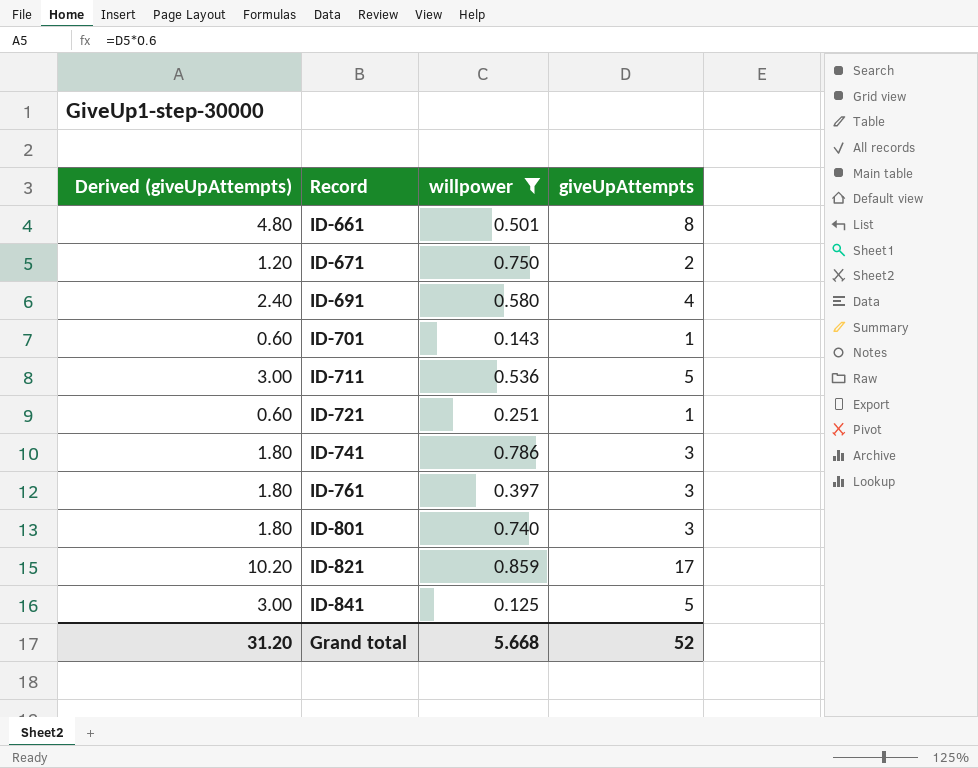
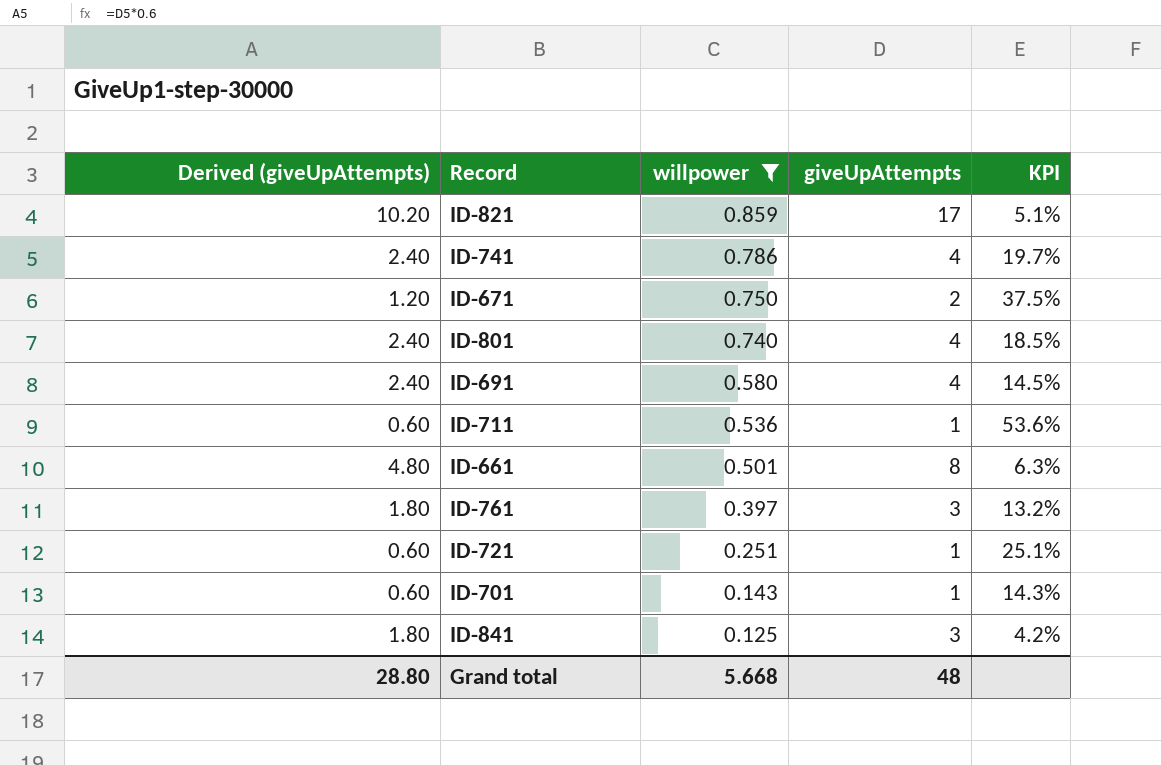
row order: Record ascending -> willpower descending
column KPI | formula: none -> [willpower] / [giveUpAttempts]
ID-741 | Derived (giveUpAttempts): 1.80 -> 2.40
ID-741 | giveUpAttempts: 3 -> 4
ID-801 | Derived (giveUpAttempts): 1.80 -> 2.40
ID-801 | giveUpAttempts: 3 -> 4
ID-711 | Derived (giveUpAttempts): 3.00 -> 0.60
ID-711 | giveUpAttempts: 5 -> 1
ID-841 | Derived (giveUpAttempts): 3.00 -> 1.80
ID-841 | giveUpAttempts: 5 -> 3
Grand total | Derived (giveUpAttempts): 31.20 -> 28.80
Grand total | giveUpAttempts: 52 -> 48

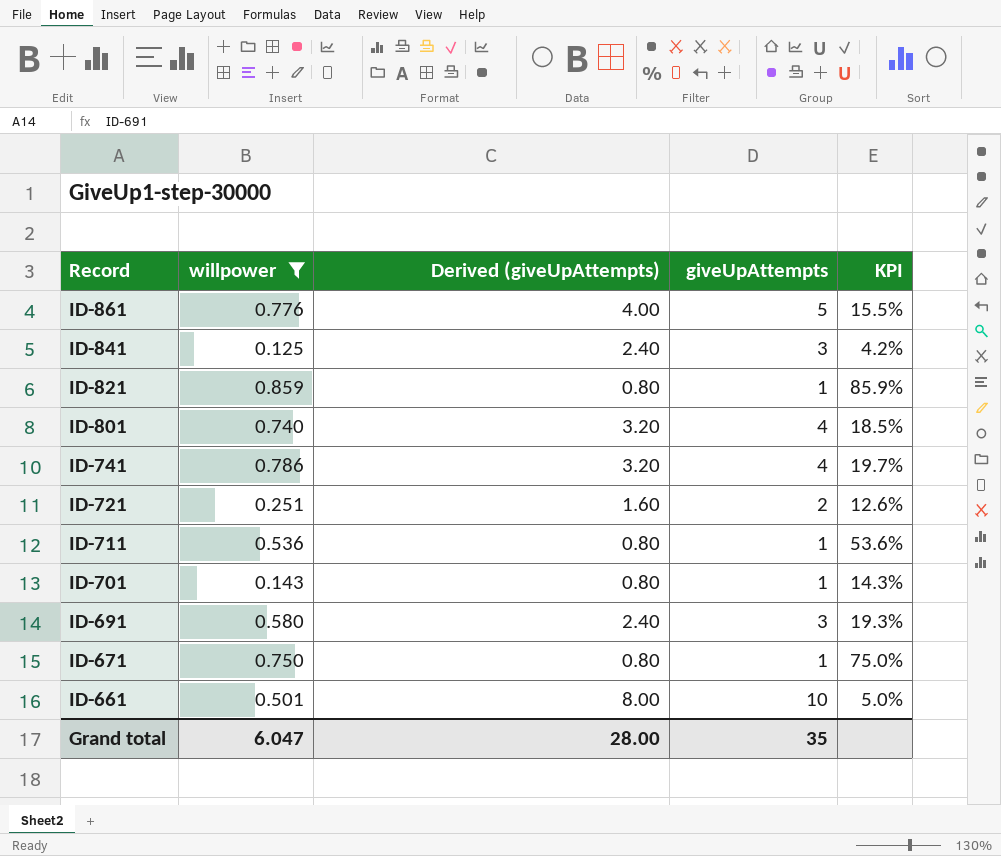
row order: willpower descending -> Record descending
column Derived (giveUpAttempts) | formula: [giveUpAttempts] * 0.6 -> [giveUpAttempts] * 0.8
column Derived (giveUpAttempts) | position: 1 -> 3
row ID-761: 1.80 | 0.397 | 3 | 13.2% -> none
row ID-861: none -> 0.776 | 4.00 | 5 | 15.5%
ID-821 | giveUpAttempts: 17 -> 1
ID-821 | KPI: 5.1% -> 85.9%
ID-721 | giveUpAttempts: 1 -> 2
ID-721 | KPI: 25.1% -> 12.6%
ID-691 | giveUpAttempts: 4 -> 3
ID-691 | KPI: 14.5% -> 19.3%
ID-671 | giveUpAttempts: 2 -> 1
ID-671 | KPI: 37.5% -> 75.0%
ID-661 | giveUpAttempts: 8 -> 10
ID-661 | KPI: 6.3% -> 5.0%
Grand total | willpower: 5.668 -> 6.047
Grand total | Derived (giveUpAttempts): 28.80 -> 28.00
Grand total | giveUpAttempts: 48 -> 35

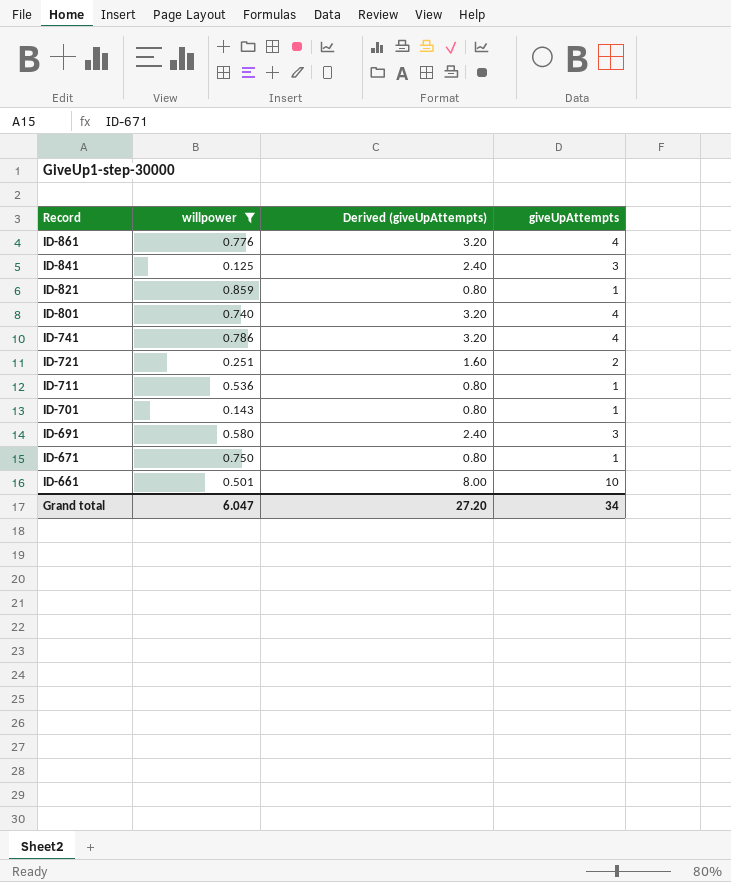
column KPI | formula: [willpower] / [giveUpAttempts] -> none
ID-861 | Derived (giveUpAttempts): 4.00 -> 3.20
ID-861 | giveUpAttempts: 5 -> 4
Grand total | Derived (giveUpAttempts): 28.00 -> 27.20
Grand total | giveUpAttempts: 35 -> 34

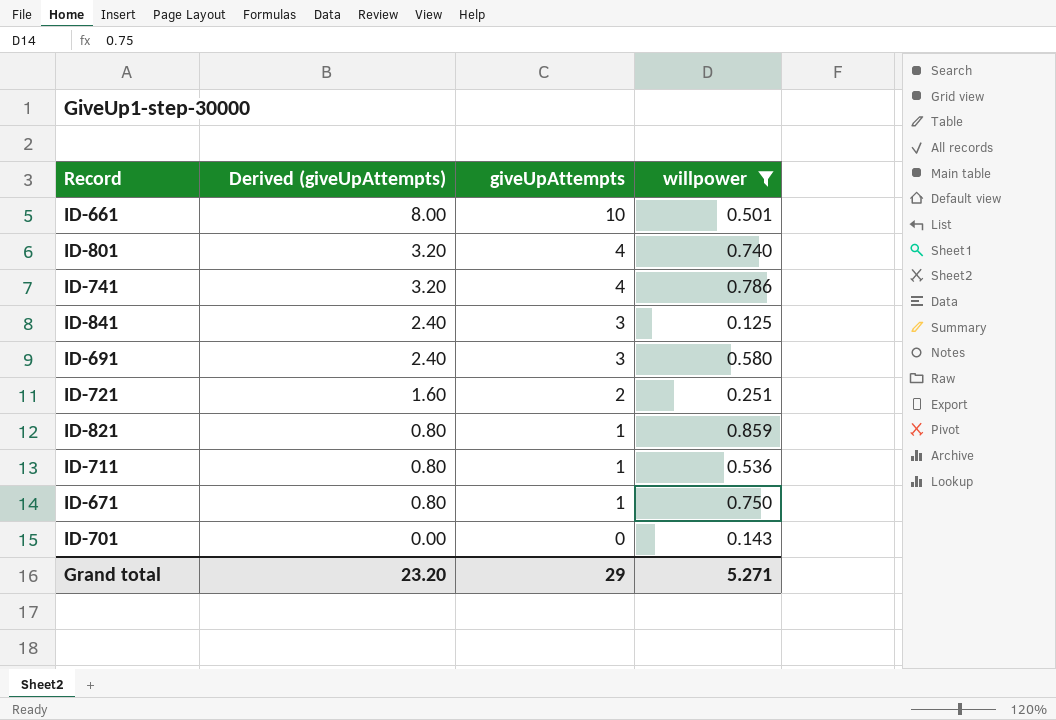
row order: Record descending -> Derived (giveUpAttempts) descending
column willpower | position: 2 -> 4
row ID-861: 0.776 | 3.20 | 4 -> none
ID-701 | Derived (giveUpAttempts): 0.80 -> 0.00
ID-701 | giveUpAttempts: 1 -> 0
Grand total | Derived (giveUpAttempts): 27.20 -> 23.20
Grand total | giveUpAttempts: 34 -> 29
Grand total | willpower: 6.047 -> 5.271

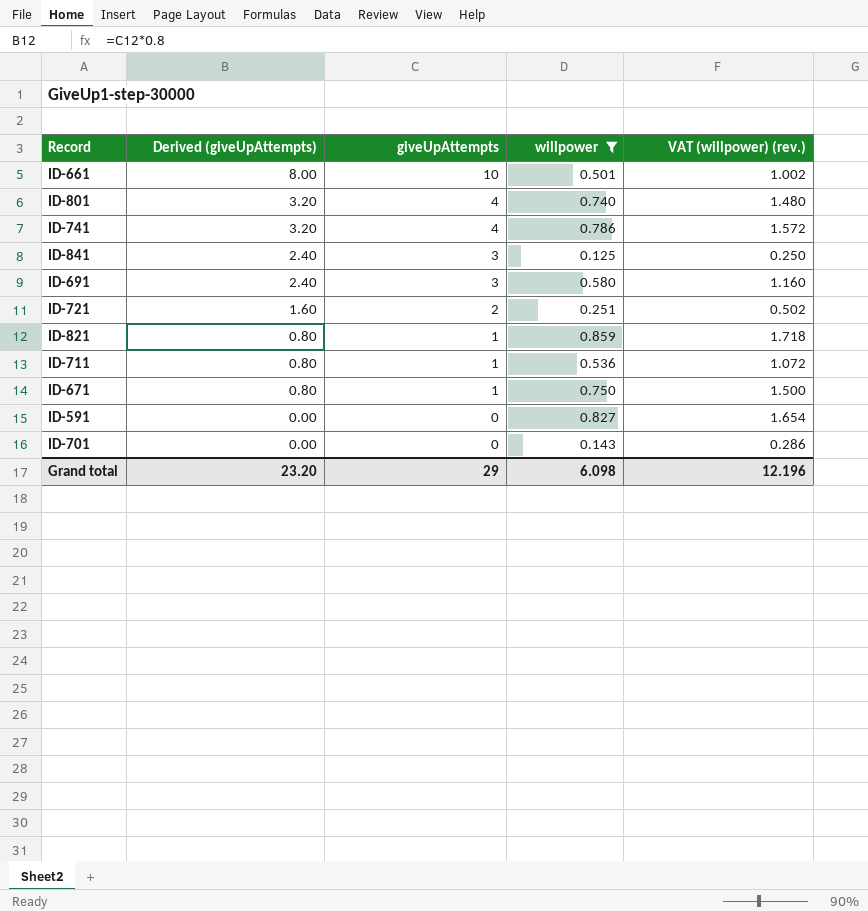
column VAT (willpower) (rev.) | formula: none -> [willpower] * 2
row ID-591: none -> 0.00 | 0 | 0.827 | 1.654
Grand total | willpower: 5.271 -> 6.098

